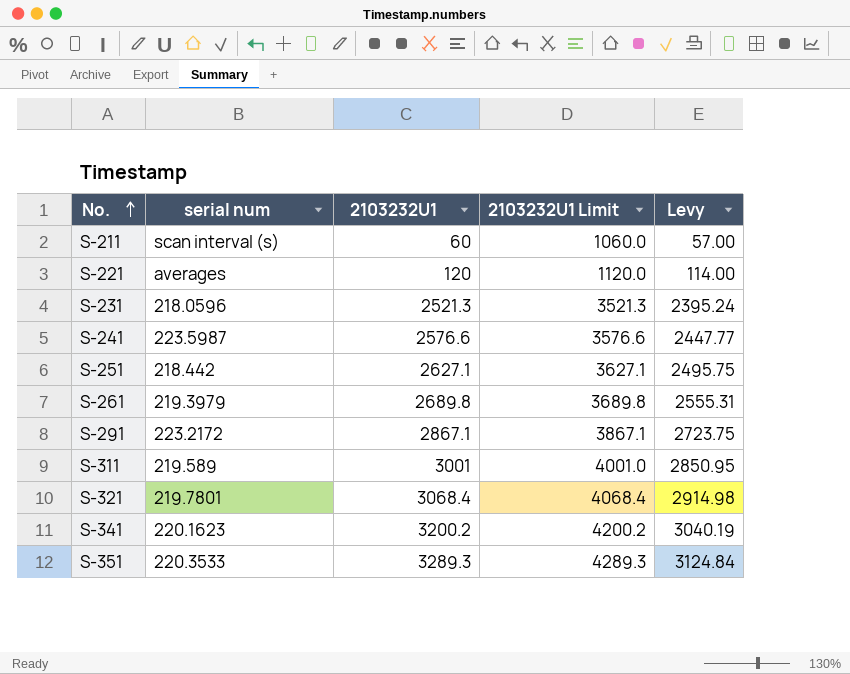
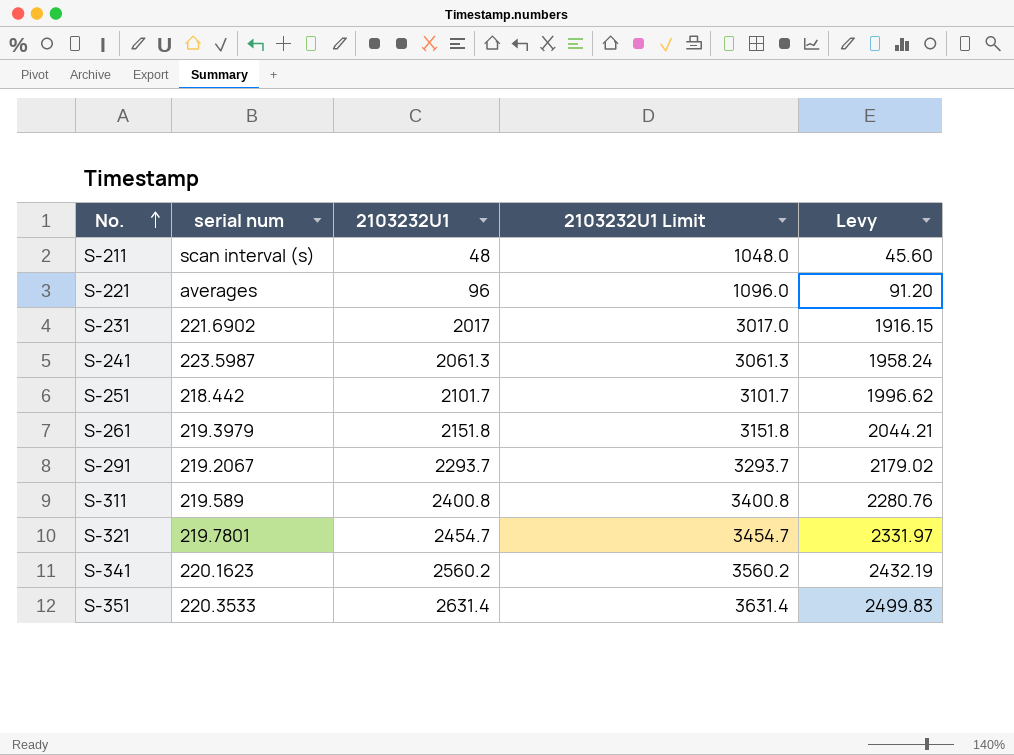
S-211 | 2103232U1: 60 -> 48
S-211 | 2103232U1 Limit: 1060.0 -> 1048.0
S-211 | Levy: 57.00 -> 45.60
S-221 | 2103232U1: 120 -> 96
S-221 | 2103232U1 Limit: 1120.0 -> 1096.0
S-221 | Levy: 114.00 -> 91.20
S-231 | serial num: 218.0596 -> 221.6902
S-231 | 2103232U1: 2521.3 -> 2017
S-231 | 2103232U1 Limit: 3521.3 -> 3017.0
S-231 | Levy: 2395.24 -> 1916.15
S-241 | 2103232U1: 2576.6 -> 2061.3
S-241 | 2103232U1 Limit: 3576.6 -> 3061.3
S-241 | Levy: 2447.77 -> 1958.24
S-251 | 2103232U1: 2627.1 -> 2101.7
S-251 | 2103232U1 Limit: 3627.1 -> 3101.7
S-251 | Levy: 2495.75 -> 1996.62
S-261 | 2103232U1: 2689.8 -> 2151.8
S-261 | 2103232U1 Limit: 3689.8 -> 3151.8
S-261 | Levy: 2555.31 -> 2044.21
S-291 | serial num: 223.2172 -> 219.2067
S-291 | 2103232U1: 2867.1 -> 2293.7
S-291 | 2103232U1 Limit: 3867.1 -> 3293.7
S-291 | Levy: 2723.75 -> 2179.02
S-311 | 2103232U1: 3001 -> 2400.8
S-311 | 2103232U1 Limit: 4001.0 -> 3400.8
S-311 | Levy: 2850.95 -> 2280.76
S-321 | 2103232U1: 3068.4 -> 2454.7
S-321 | 2103232U1 Limit: 4068.4 -> 3454.7
S-321 | Levy: 2914.98 -> 2331.97
S-341 | 2103232U1: 3200.2 -> 2560.2
S-341 | 2103232U1 Limit: 4200.2 -> 3560.2
S-341 | Levy: 3040.19 -> 2432.19
S-351 | 2103232U1: 3289.3 -> 2631.4
S-351 | 2103232U1 Limit: 4289.3 -> 3631.4
S-351 | Levy: 3124.84 -> 2499.83

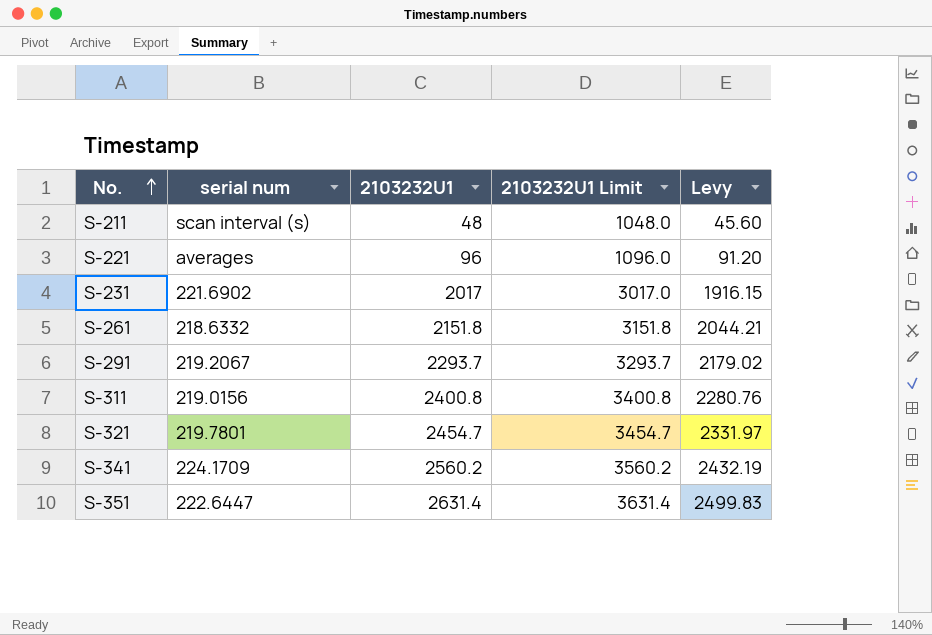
row S-241: 223.5987 | 2061.3 | 3061.3 | 1958.24 -> none
row S-251: 218.442 | 2101.7 | 3101.7 | 1996.62 -> none
S-261 | serial num: 219.3979 -> 218.6332
S-311 | serial num: 219.589 -> 219.0156
S-341 | serial num: 220.1623 -> 224.1709
S-351 | serial num: 220.3533 -> 222.6447

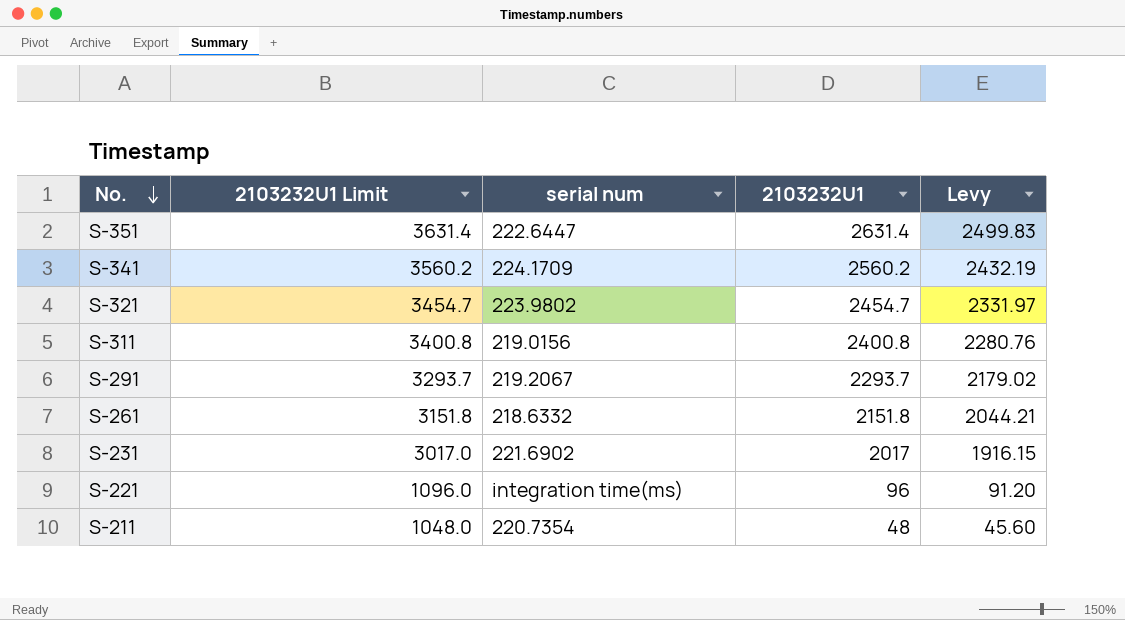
row order: No. ascending -> No. descending
column 2103232U1 Limit | position: 4 -> 2
S-321 | serial num: 219.7801 -> 223.9802
S-221 | serial num: averages -> integration time(ms)
S-211 | serial num: scan interval (s) -> 220.7354

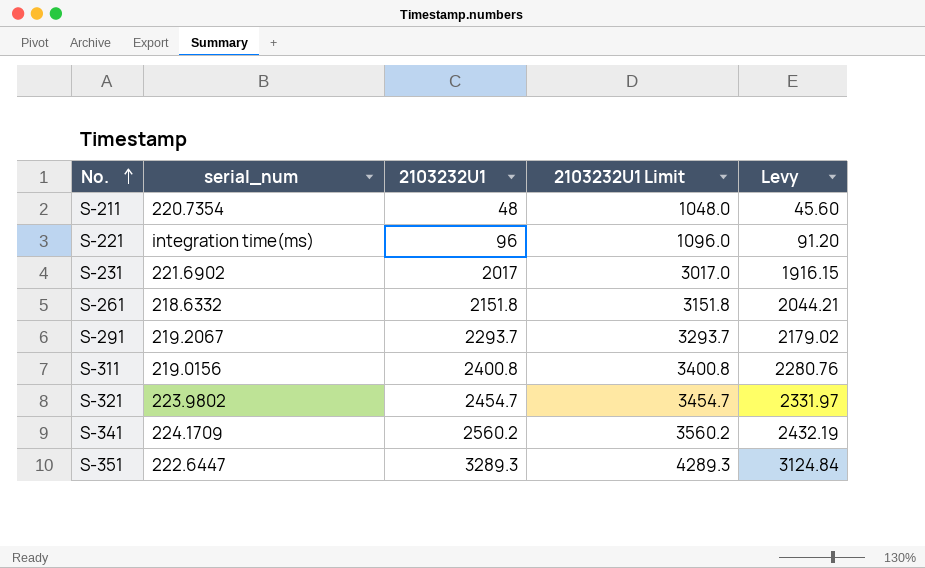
row order: No. descending -> No. ascending
column name: serial num -> serial_num
column 2103232U1 Limit | position: 2 -> 4
S-351 | 2103232U1: 2631.4 -> 3289.3
S-351 | 2103232U1 Limit: 3631.4 -> 4289.3
S-351 | Levy: 2499.83 -> 3124.84

